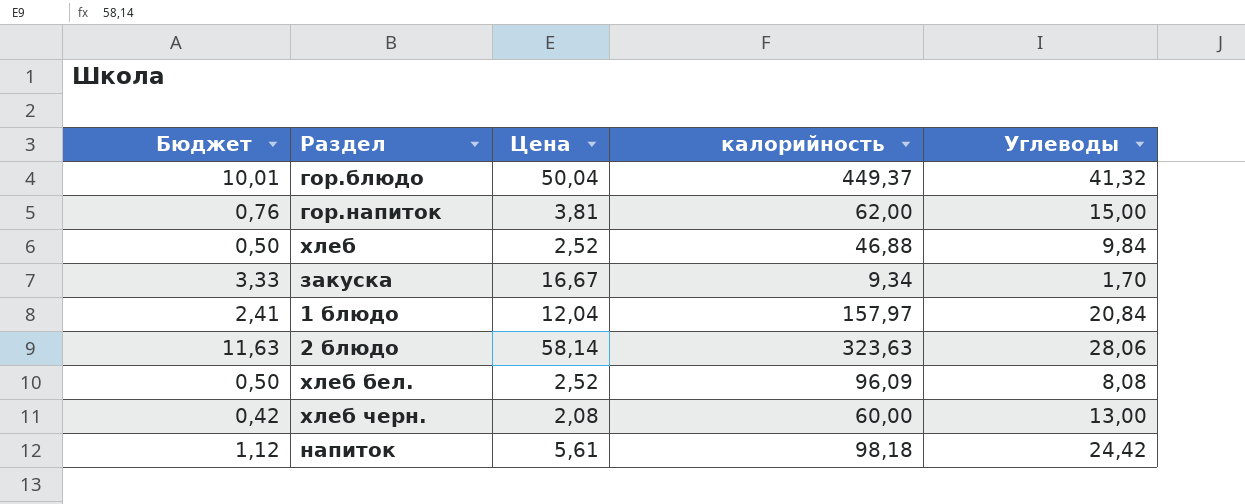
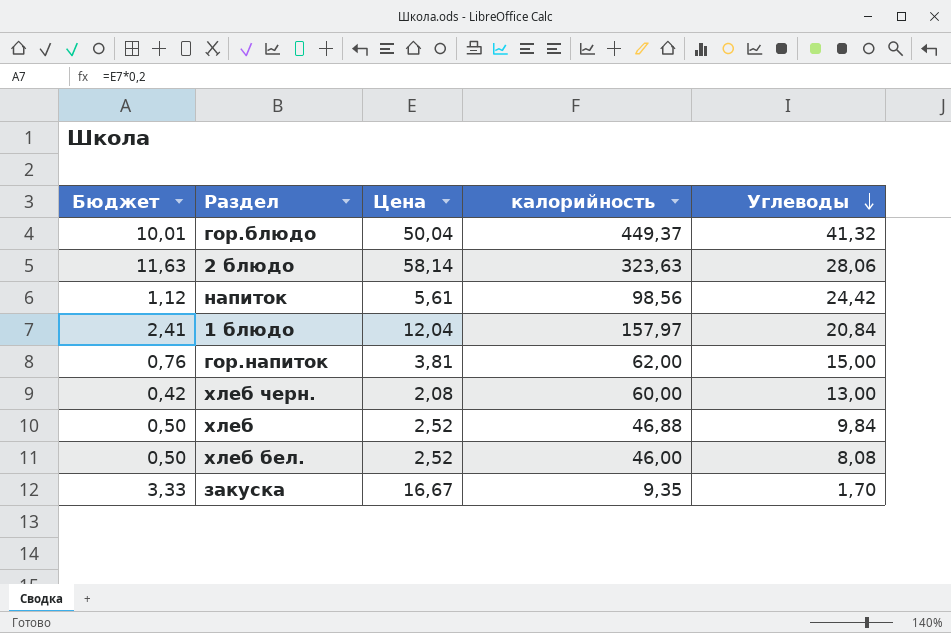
row order: none -> Углеводы descending
напиток | калорийность: 98,18 -> 98,56
хлеб бел. | калорийность: 96,09 -> 46,00
закуска | калорийность: 9,34 -> 9,35

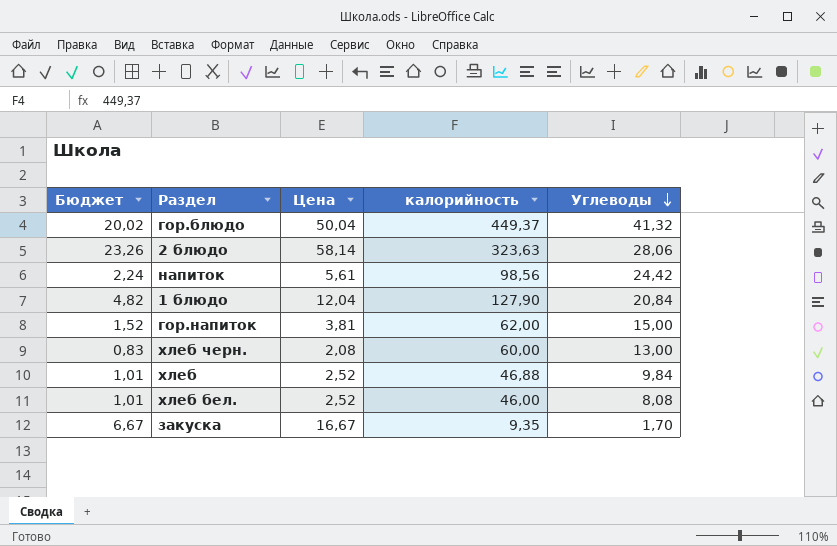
column Бюджет | formula: [Цена] * 0,2 -> [Цена] * 0,4
1 блюдо | калорийность: 157,97 -> 127,90

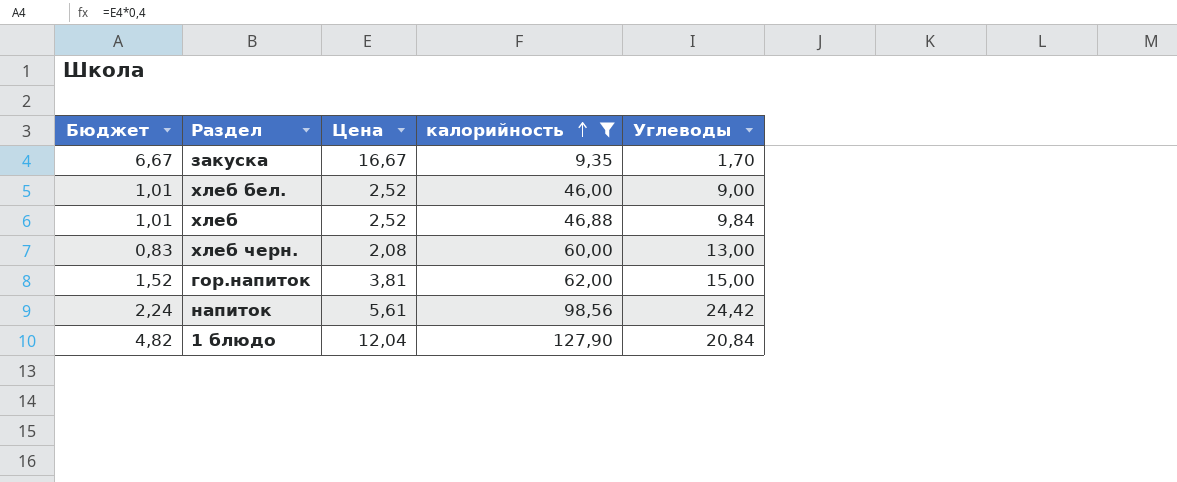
filter: none -> калорийность <= 127,90
row order: Углеводы descending -> калорийность ascending
хлеб бел. | Углеводы: 8,08 -> 9,00

